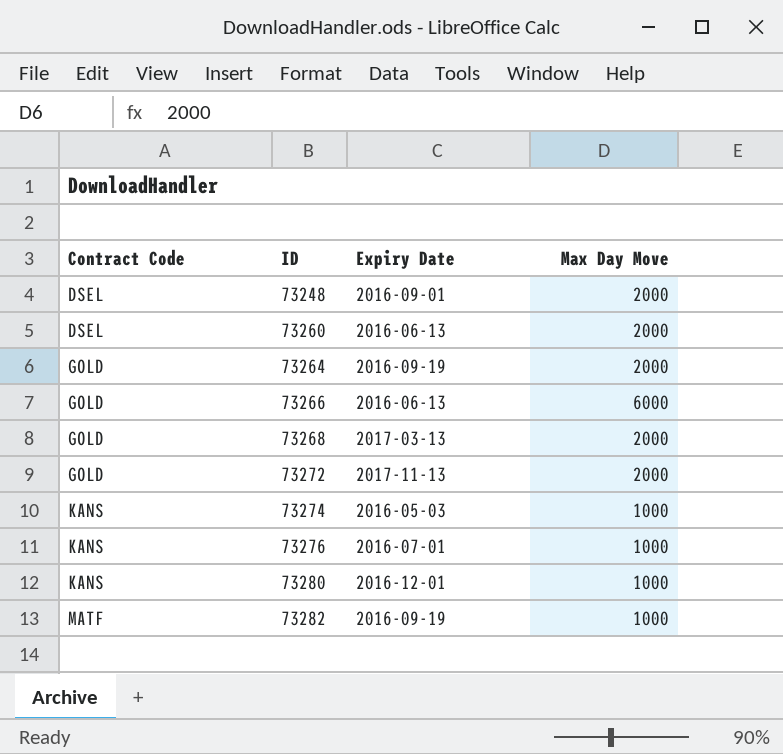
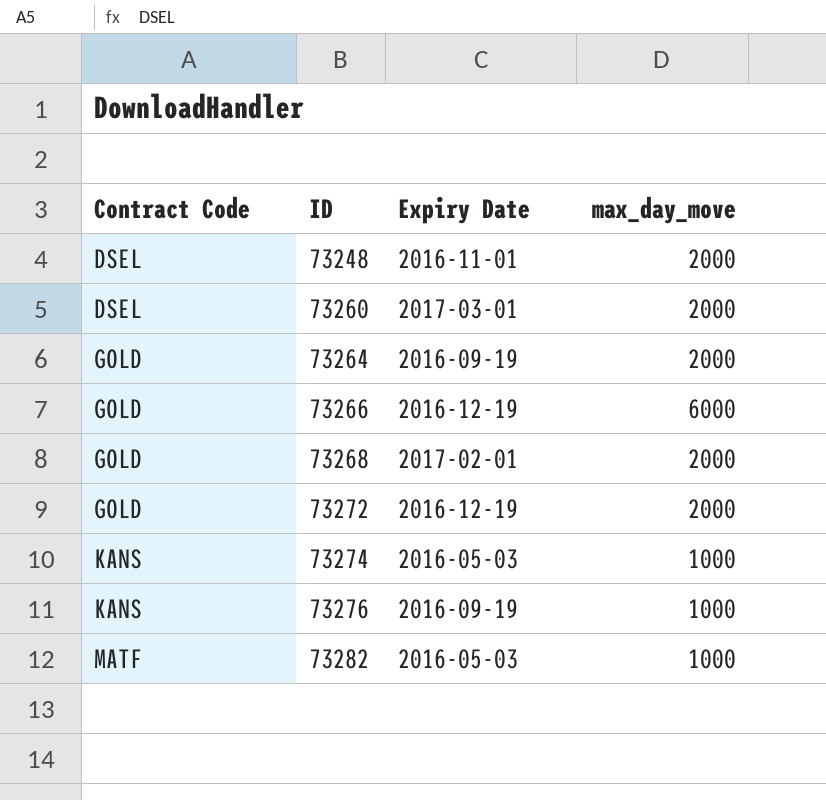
column name: Max Day Move -> max_day_move
row 73280: KANS | 2016-12-01 | 1000 -> none
73248 | Expiry Date: 2016-09-01 -> 2016-11-01
73260 | Expiry Date: 2016-06-13 -> 2017-03-01
73266 | Expiry Date: 2016-06-13 -> 2016-12-19
73268 | Expiry Date: 2017-03-13 -> 2017-02-01
73272 | Expiry Date: 2017-11-13 -> 2016-12-19
73276 | Expiry Date: 2016-07-01 -> 2016-09-19
73282 | Expiry Date: 2016-09-19 -> 2016-05-03

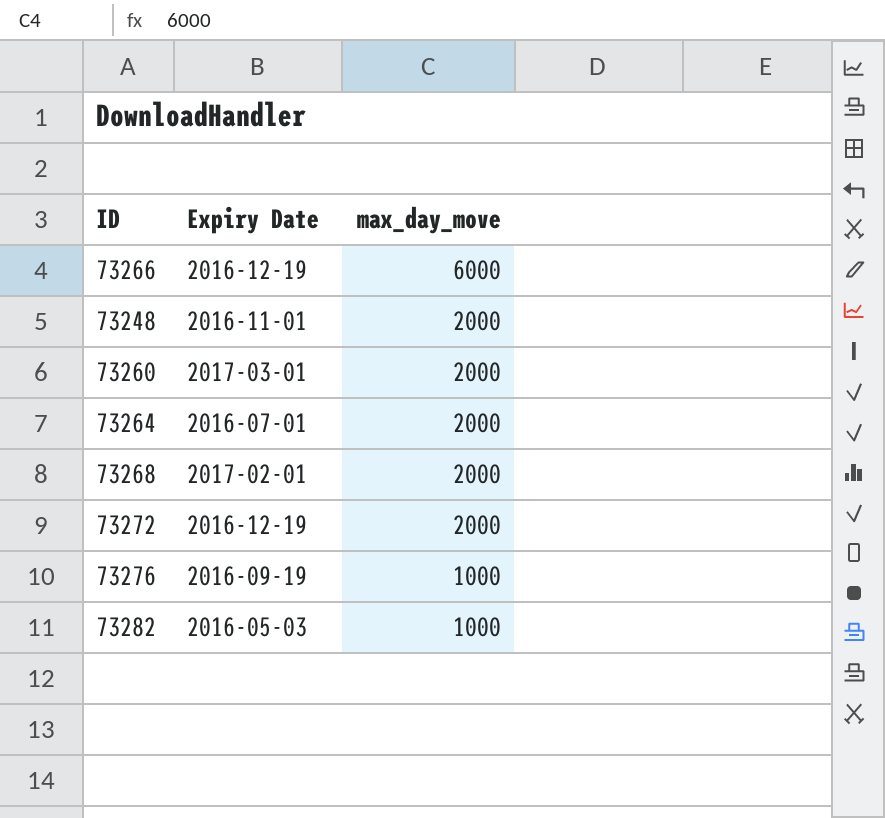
row order: Contract Code ascending -> max_day_move descending
column Contract Code | position: 1 -> none
row 73274: KANS | 2016-05-03 | 1000 -> none
73264 | Expiry Date: 2016-09-19 -> 2016-07-01

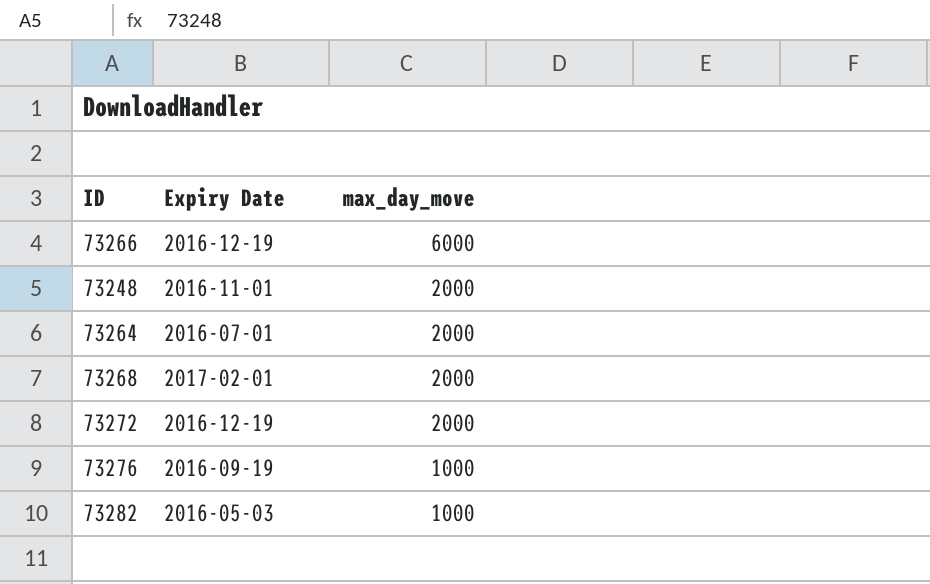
row 73260: 2017-03-01 | 2000 -> none

